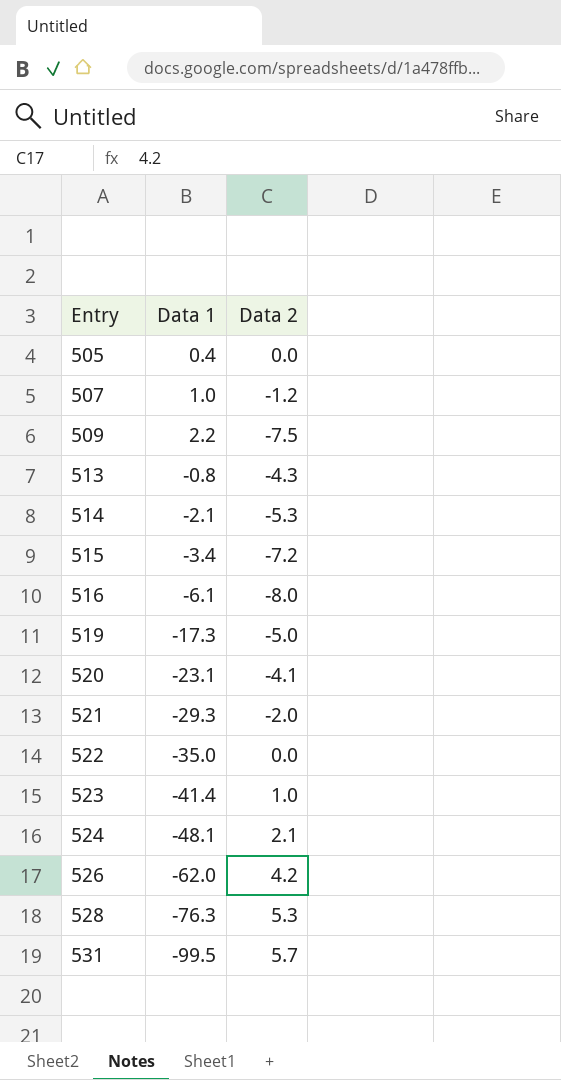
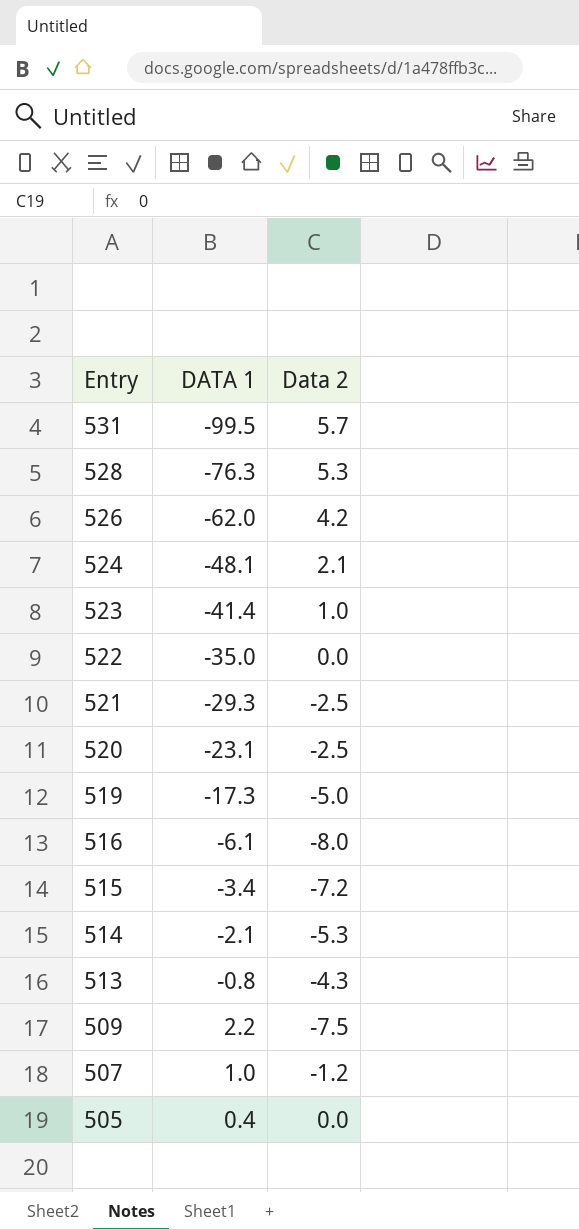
row order: Entry ascending -> Entry descending
column name: Data 1 -> DATA 1
521 | Data 2: -2.0 -> -2.5
520 | Data 2: -4.1 -> -2.5

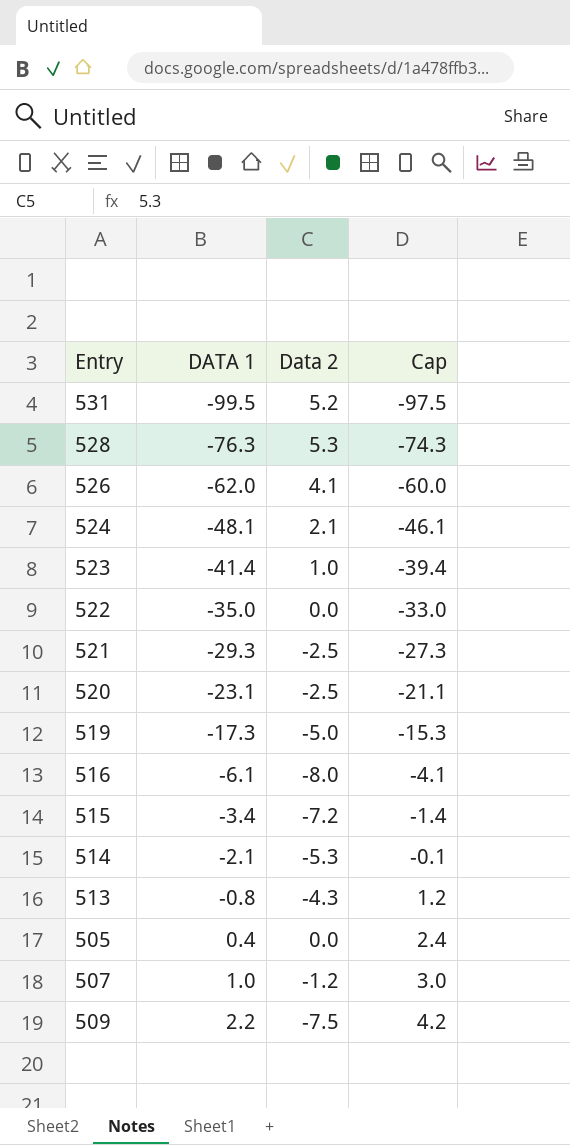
row order: Entry descending -> DATA 1 ascending
column Cap | formula: none -> [DATA 1] + 2
531 | Data 2: 5.7 -> 5.2
526 | Data 2: 4.2 -> 4.1

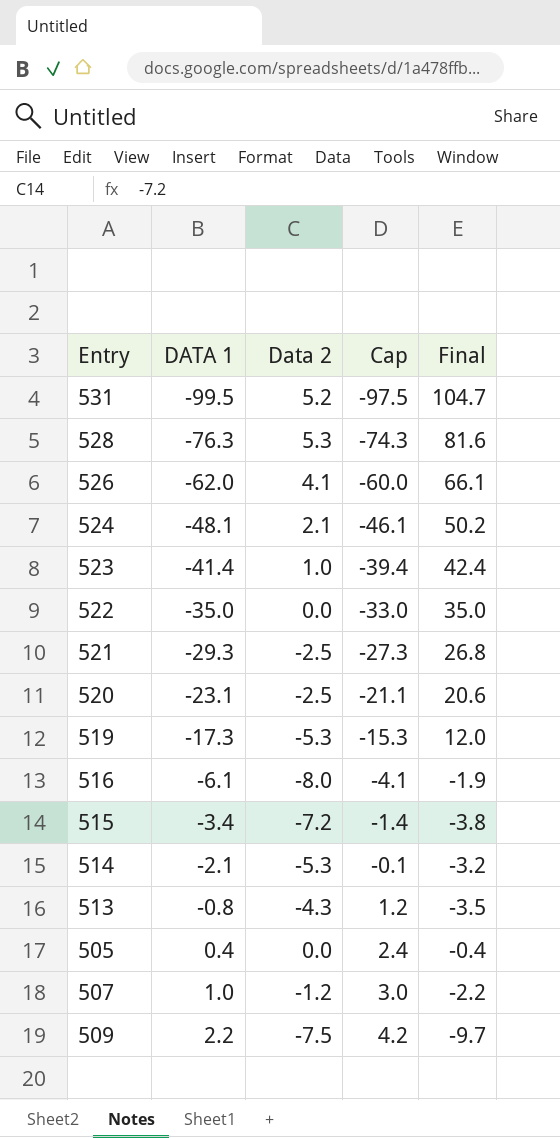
column Final | formula: none -> [Data 2] - [DATA 1]
519 | Data 2: -5.0 -> -5.3

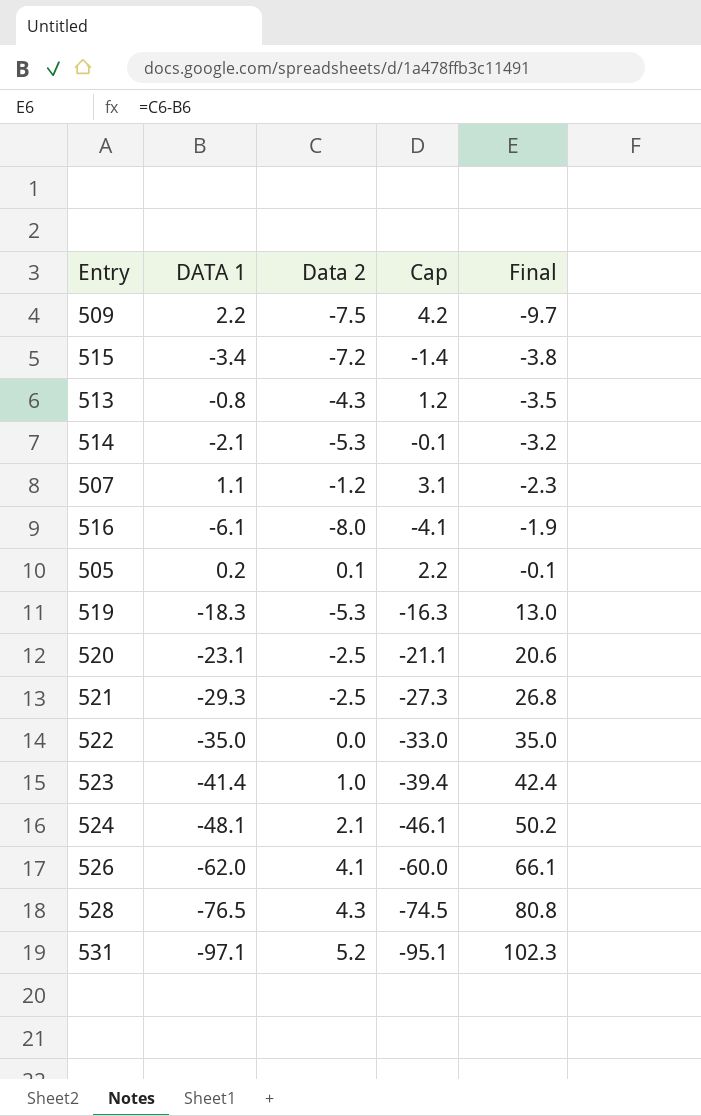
row order: DATA 1 ascending -> Final ascending
507 | DATA 1: 1.0 -> 1.1
507 | Cap: 3.0 -> 3.1
507 | Final: -2.2 -> -2.3
505 | DATA 1: 0.4 -> 0.2
505 | Data 2: 0.0 -> 0.1
505 | Cap: 2.4 -> 2.2
505 | Final: -0.4 -> -0.1
519 | DATA 1: -17.3 -> -18.3
519 | Cap: -15.3 -> -16.3
519 | Final: 12.0 -> 13.0
528 | DATA 1: -76.3 -> -76.5
528 | Data 2: 5.3 -> 4.3
528 | Cap: -74.3 -> -74.5
528 | Final: 81.6 -> 80.8
531 | DATA 1: -99.5 -> -97.1
531 | Cap: -97.5 -> -95.1
531 | Final: 104.7 -> 102.3

